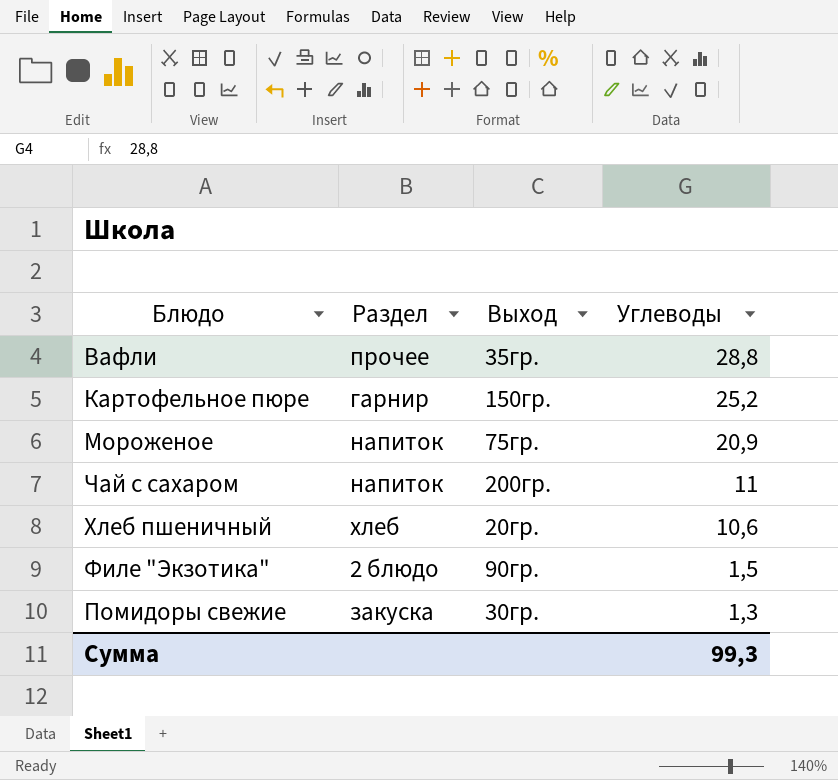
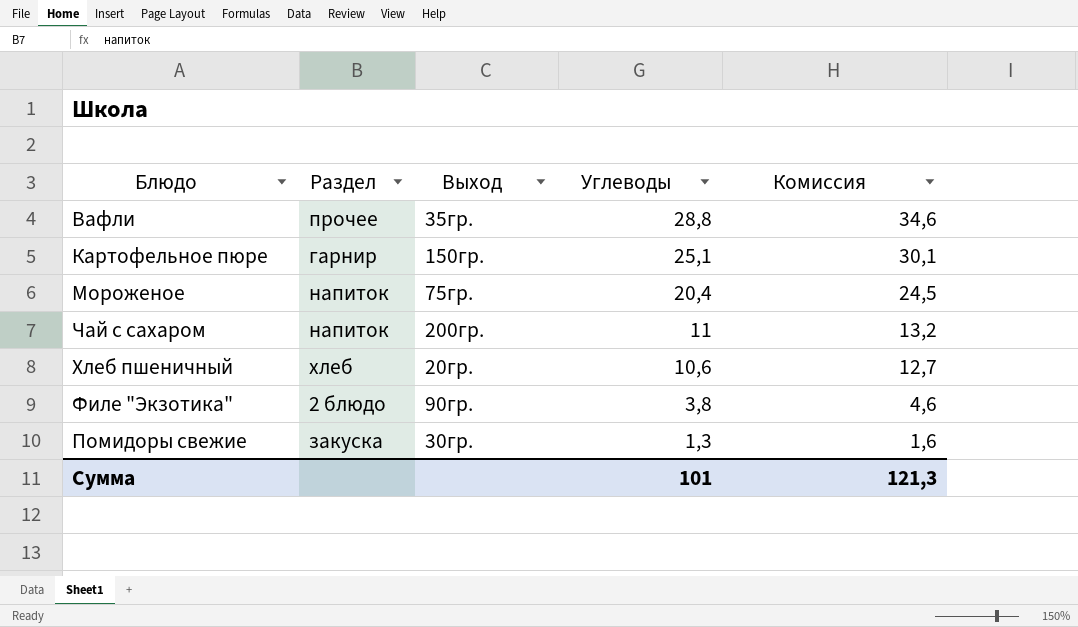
column Комиссия | formula: none -> [Углеводы] * 1,2
Картофельное пюре | Углеводы: 25,2 -> 25,1
Мороженое | Углеводы: 20,9 -> 20,4
Филе "Экзотика" | Углеводы: 1,5 -> 3,8
Сумма | Углеводы: 99,3 -> 101

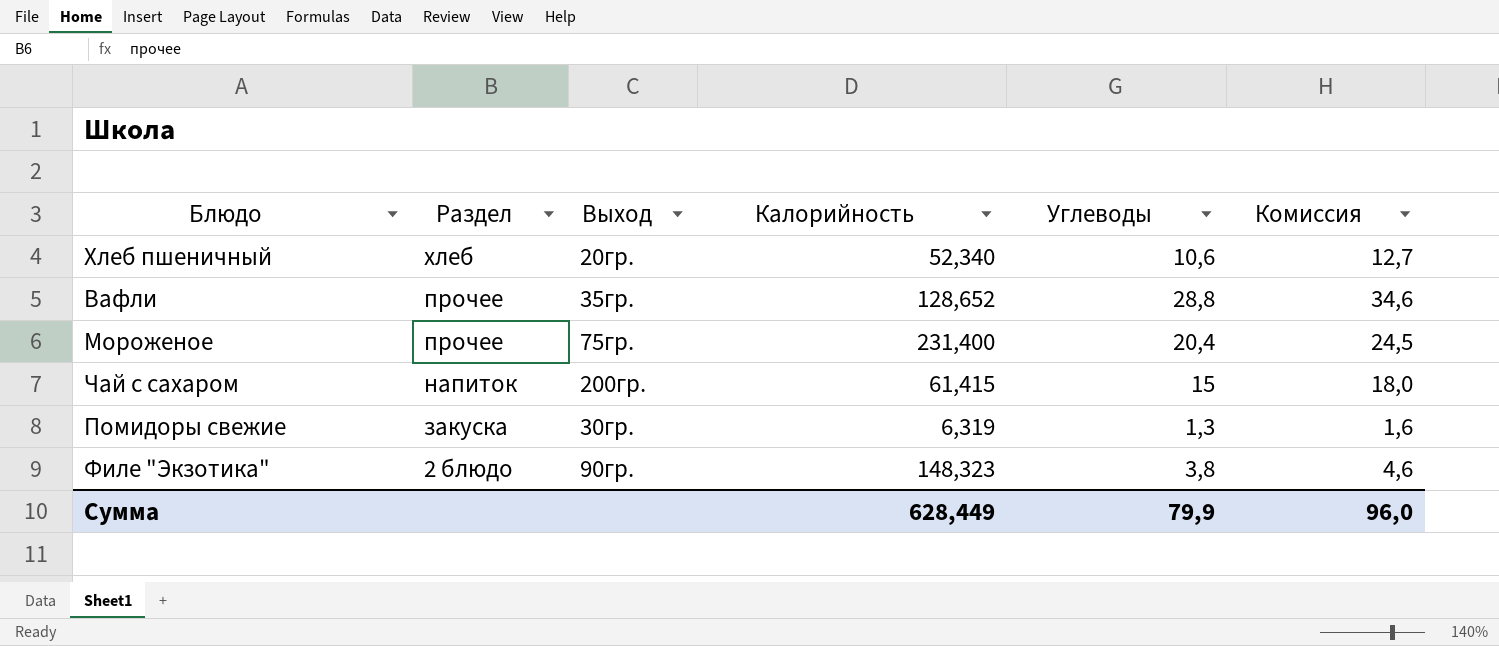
row order: Углеводы descending -> Раздел descending
column Калорийность | position: none -> 4
row Картофельное пюре: гарнир | 150гр. | 25,1 | 30,1 -> none
Мороженое | Раздел: напиток -> прочее
Чай с сахаром | Углеводы: 11 -> 15
Чай с сахаром | Комиссия: 13,2 -> 18,0
Сумма | Углеводы: 101 -> 79,9
Сумма | Комиссия: 121,3 -> 96,0

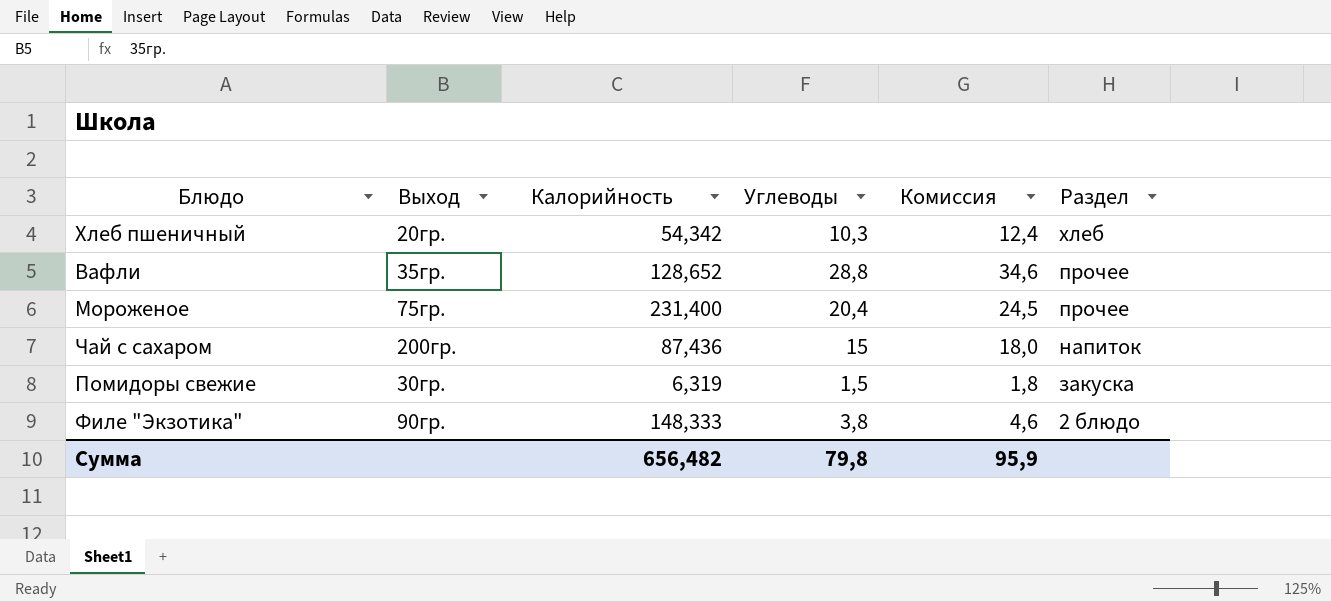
column Раздел | position: 2 -> 6
Хлеб пшеничный | Калорийность: 52,340 -> 54,342
Хлеб пшеничный | Углеводы: 10,6 -> 10,3
Хлеб пшеничный | Комиссия: 12,7 -> 12,4
Чай с сахаром | Калорийность: 61,415 -> 87,436
Помидоры свежие | Углеводы: 1,3 -> 1,5
Помидоры свежие | Комиссия: 1,6 -> 1,8
Филе "Экзотика" | Калорийность: 148,323 -> 148,333
Сумма | Калорийность: 628,449 -> 656,482
Сумма | Углеводы: 79,9 -> 79,8
Сумма | Комиссия: 96,0 -> 95,9

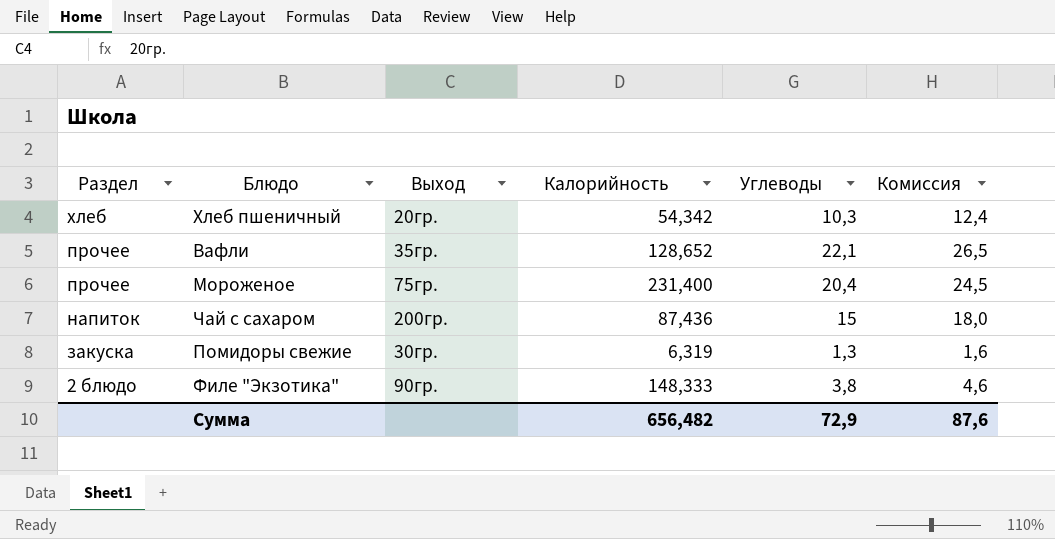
column Раздел | position: 6 -> 1
Вафли | Углеводы: 28,8 -> 22,1
Вафли | Комиссия: 34,6 -> 26,5
Помидоры свежие | Углеводы: 1,5 -> 1,3
Помидоры свежие | Комиссия: 1,8 -> 1,6
Сумма | Углеводы: 79,8 -> 72,9
Сумма | Комиссия: 95,9 -> 87,6

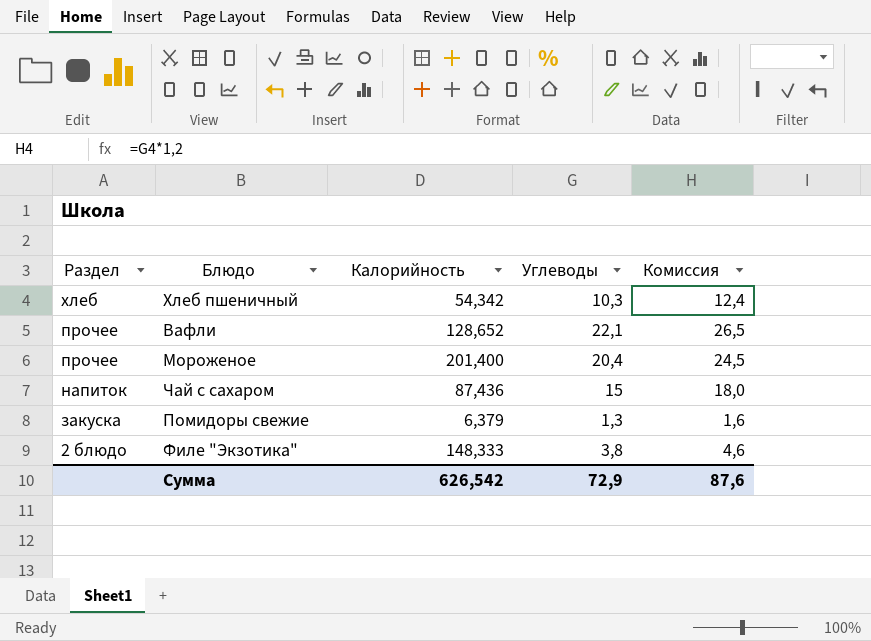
column Выход | position: 3 -> none
Мороженое | Калорийность: 231,400 -> 201,400
Помидоры свежие | Калорийность: 6,319 -> 6,379
Сумма | Калорийность: 656,482 -> 626,542

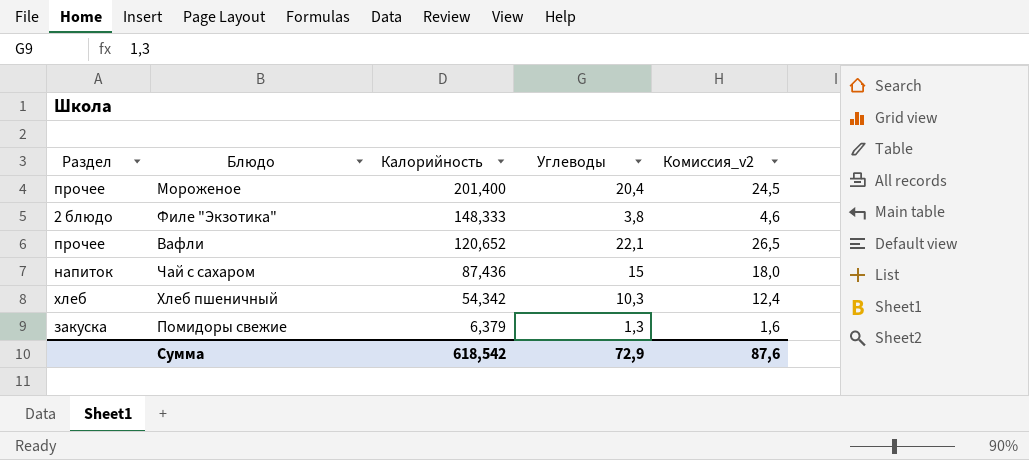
row order: Раздел descending -> Калорийность descending
column name: Комиссия -> Комиссия_v2
Вафли | Калорийность: 128,652 -> 120,652
Сумма | Калорийность: 626,542 -> 618,542

